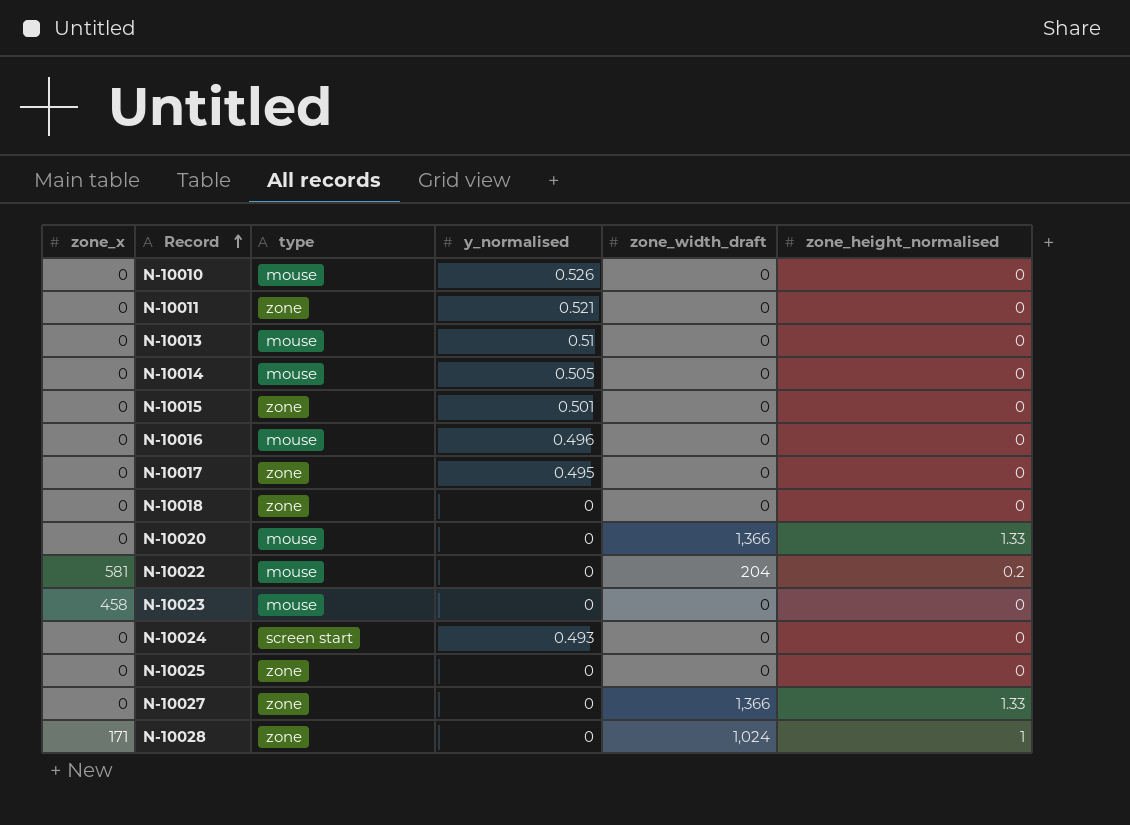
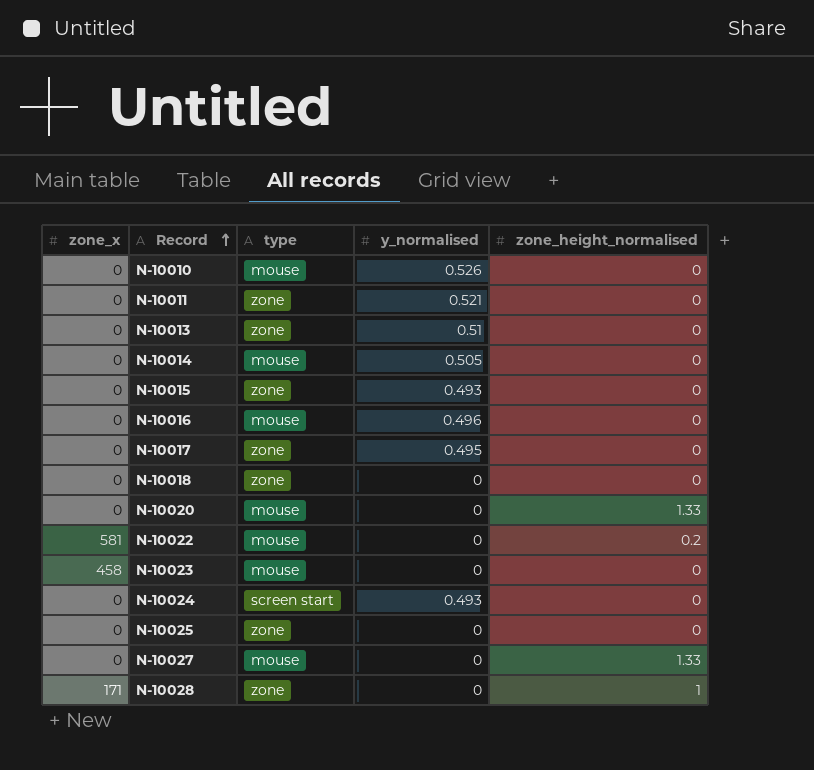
column zone_width_draft | position: 5 -> none
N-10013 | type: mouse -> zone
N-10015 | y_normalised: 0.501 -> 0.493
N-10027 | type: zone -> mouse

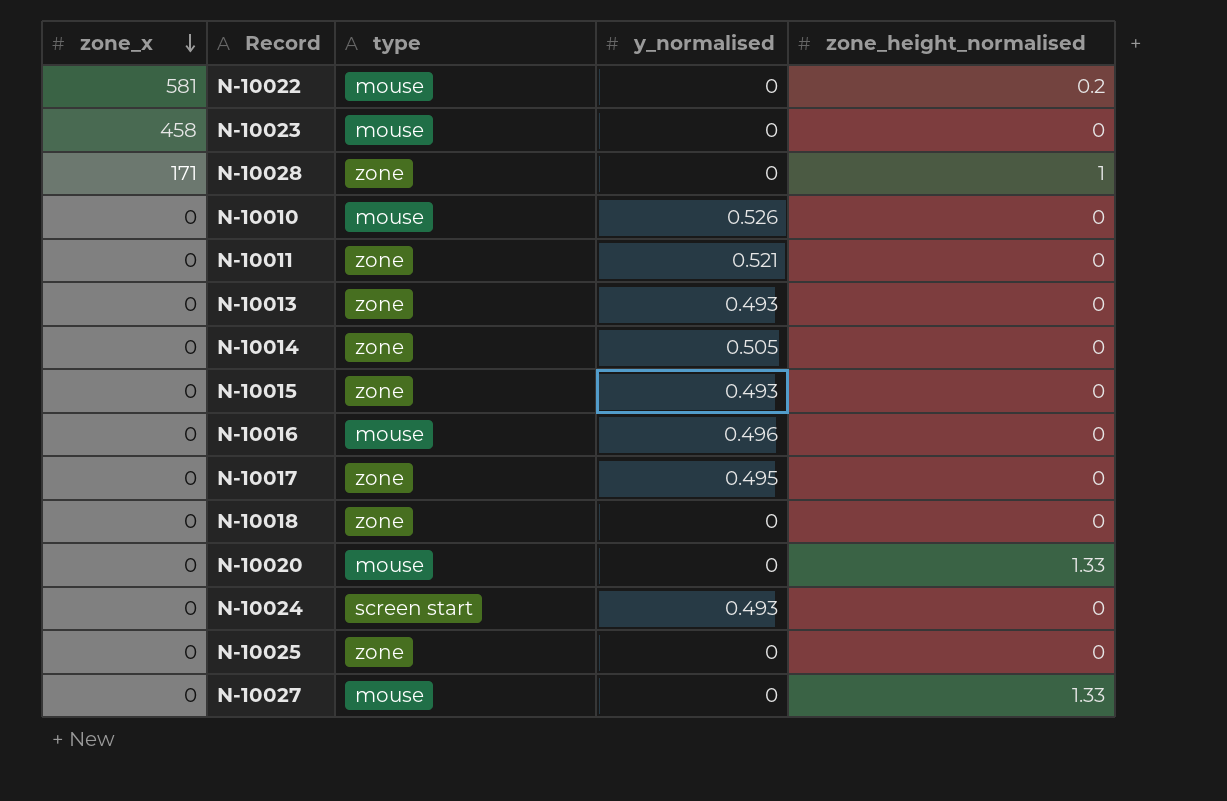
row order: Record ascending -> zone_x descending
N-10013 | y_normalised: 0.51 -> 0.493
N-10014 | type: mouse -> zone

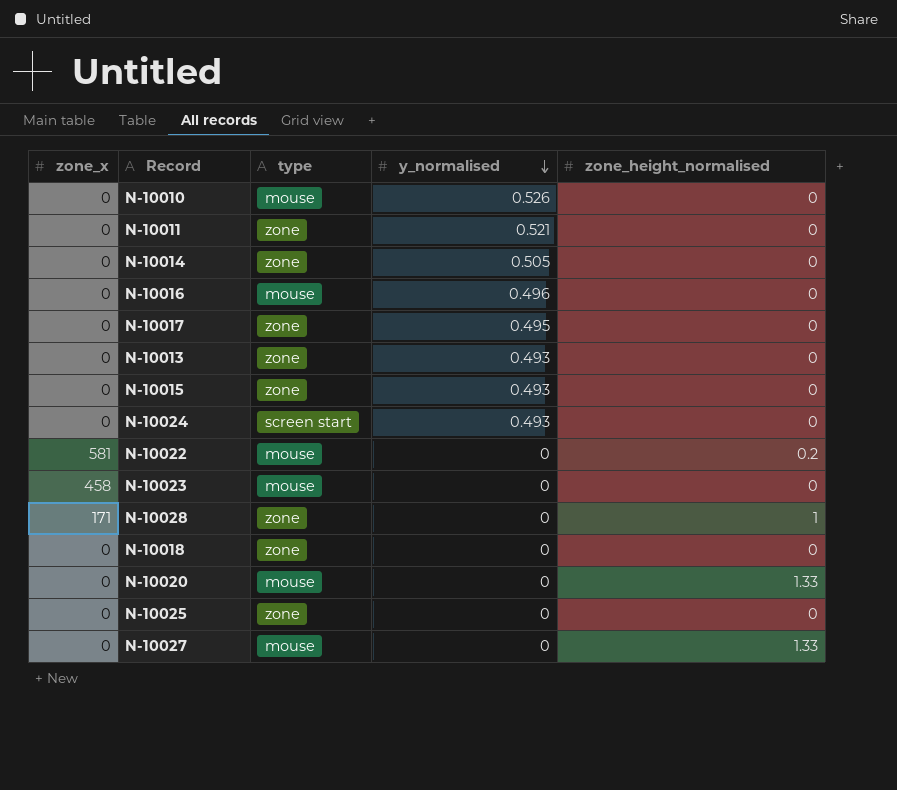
row order: zone_x descending -> y_normalised descending

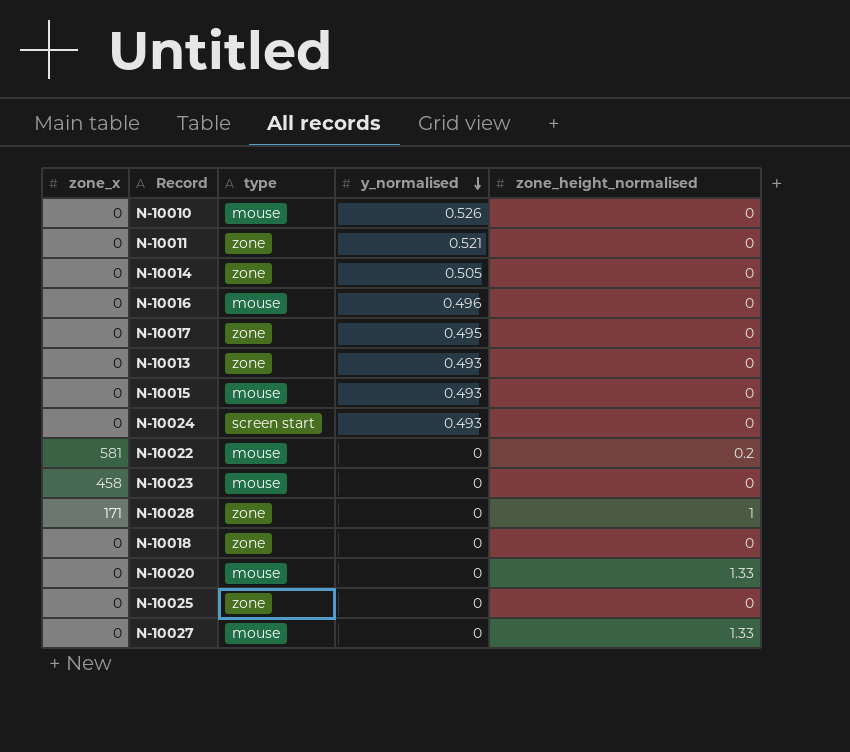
N-10015 | type: zone -> mouse

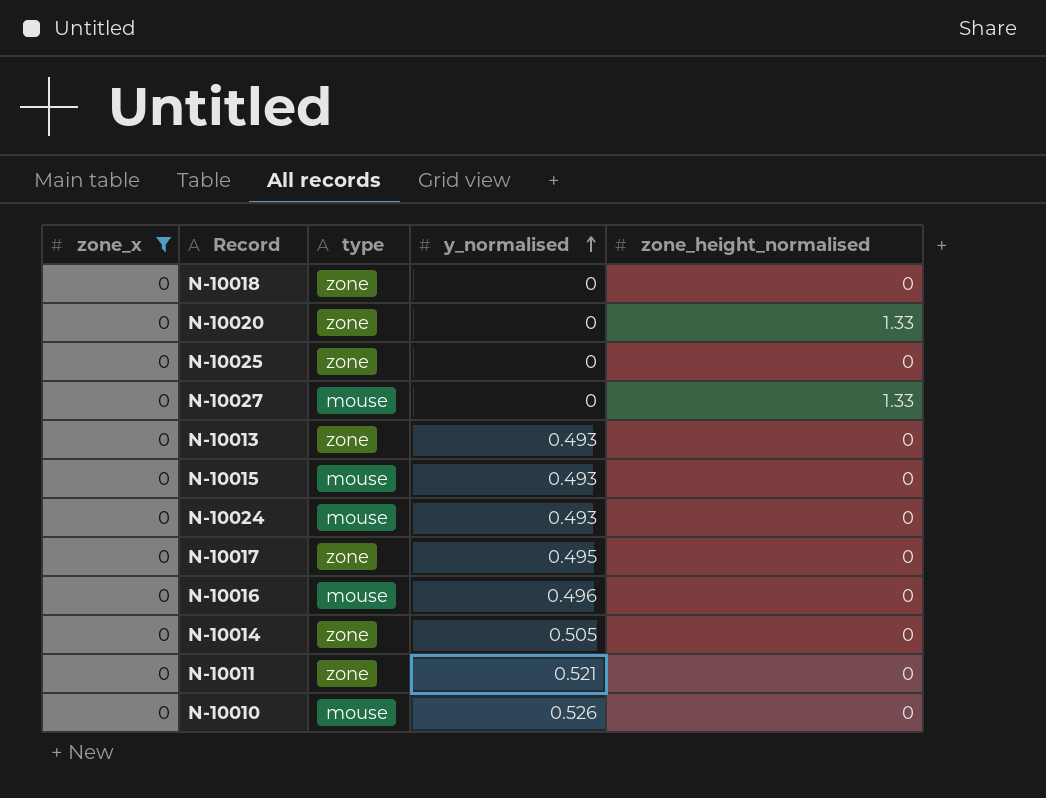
filter: none -> zone_x = 0
row order: y_normalised descending -> y_normalised ascending
N-10020 | type: mouse -> zone
N-10024 | type: screen start -> mouse

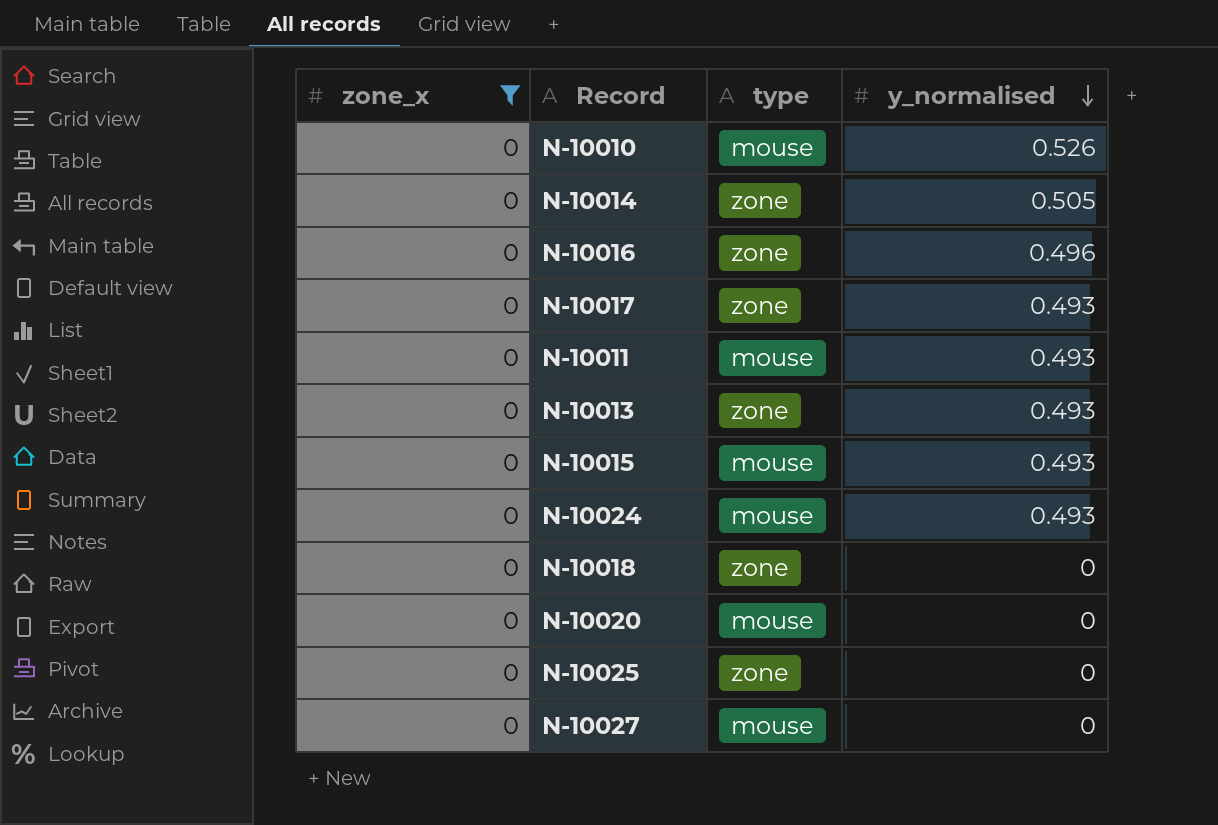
row order: y_normalised ascending -> y_normalised descending
column zone_height_normalised | position: 5 -> none
N-10016 | type: mouse -> zone
N-10017 | y_normalised: 0.495 -> 0.493
N-10011 | type: zone -> mouse
N-10011 | y_normalised: 0.521 -> 0.493
N-10020 | type: zone -> mouse

